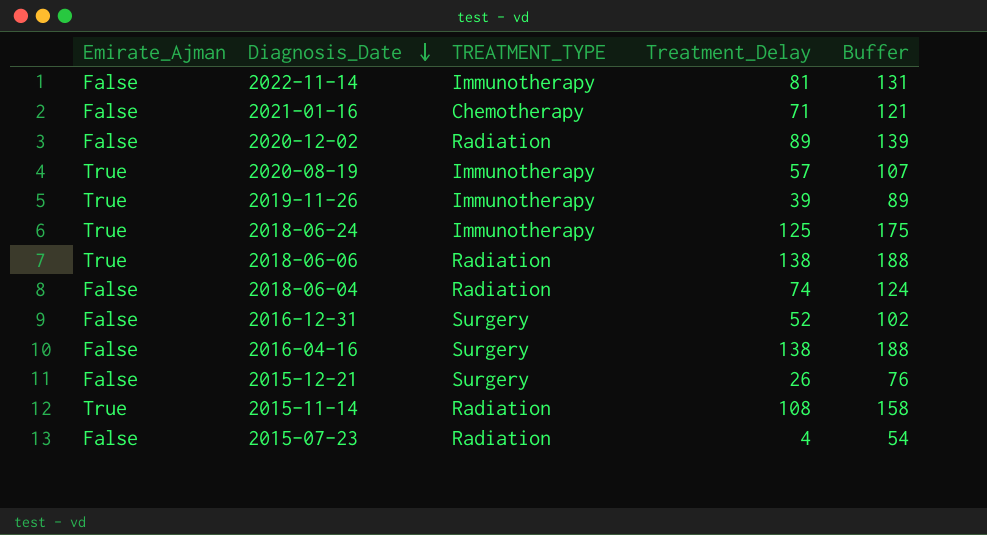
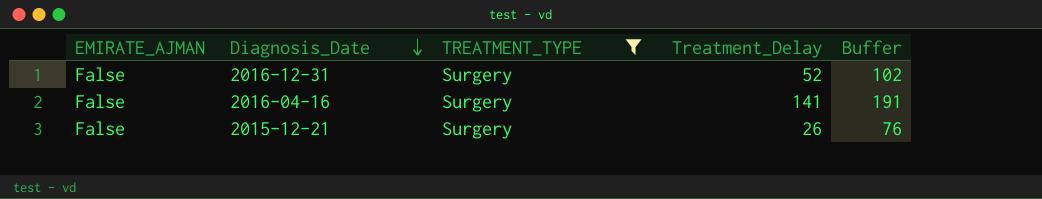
filter: none -> TREATMENT_TYPE = Surgery
column name: Emirate_Ajman -> EMIRATE_AJMAN
2016-04-16 | Treatment_Delay: 138 -> 141
2016-04-16 | Buffer: 188 -> 191

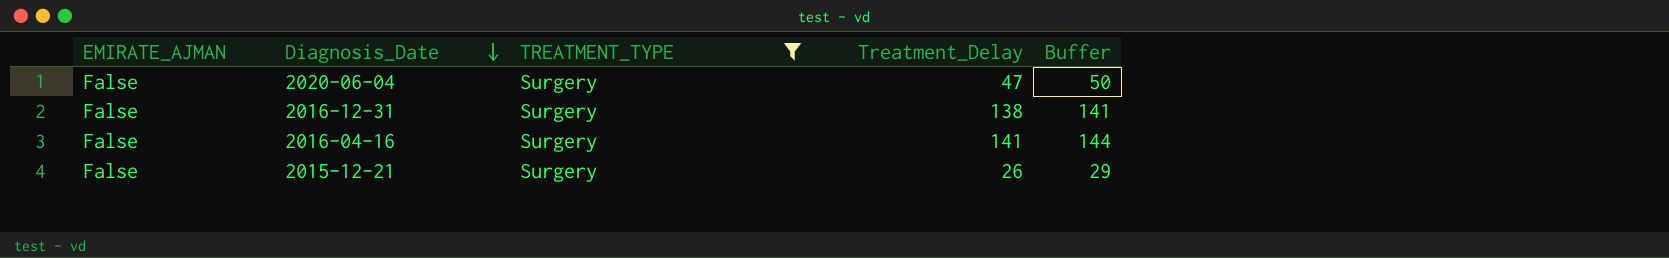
column Buffer | formula: [Treatment_Delay] + 50 -> [Treatment_Delay] + 3
row 2020-06-04: none -> False | Surgery | 47 | 50
2016-12-31 | Treatment_Delay: 52 -> 138

